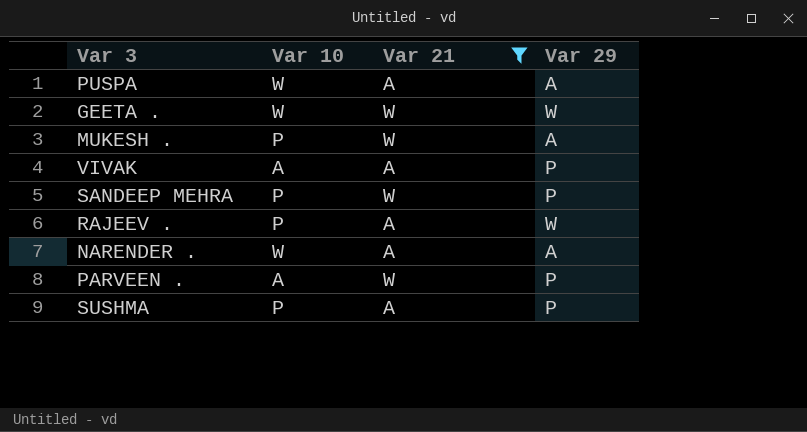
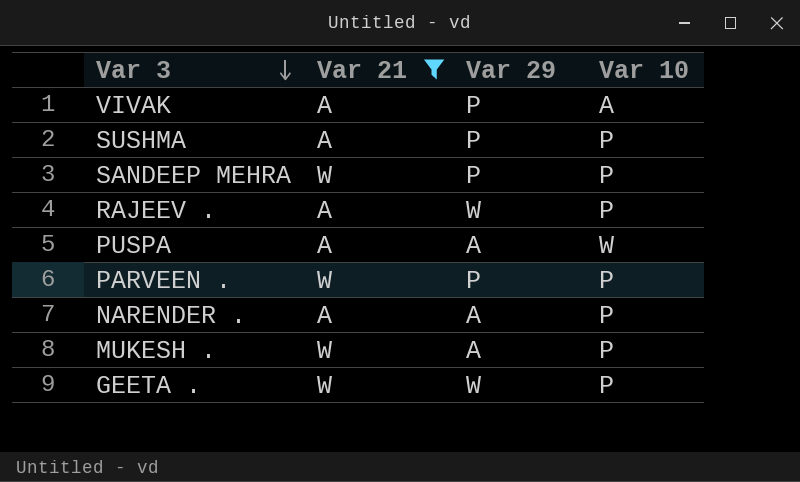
row order: none -> Var 3 descending
column Var 10 | position: 2 -> 4
PARVEEN . | Var 10: A -> P
NARENDER . | Var 10: W -> P
GEETA . | Var 10: W -> P

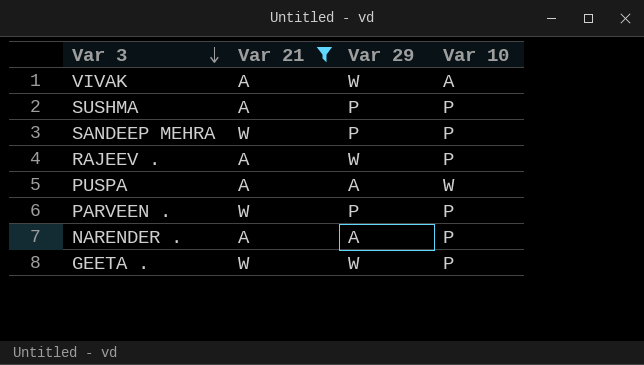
row MUKESH .: W | A | P -> none
VIVAK | Var 29: P -> W

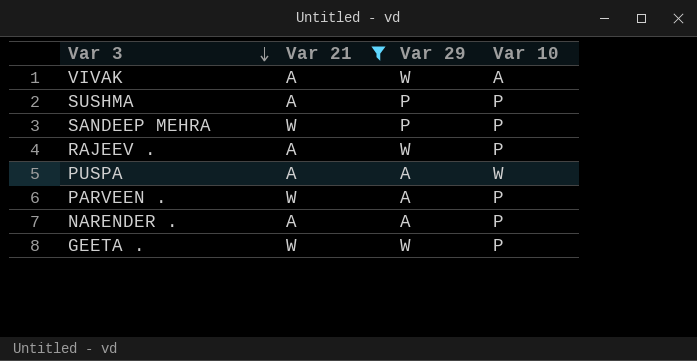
PARVEEN . | Var 29: P -> A

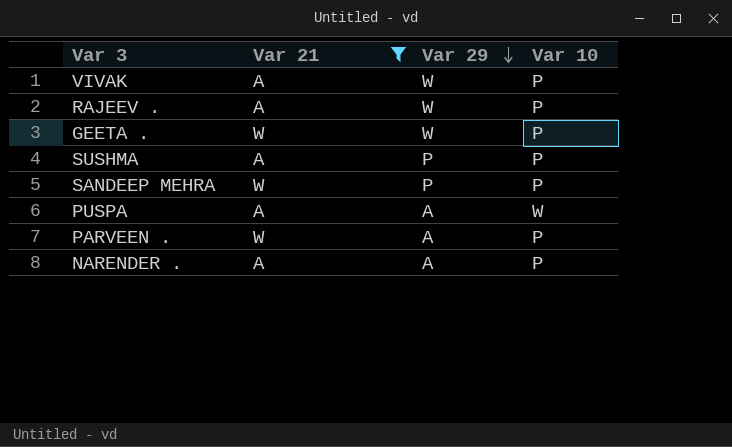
row order: Var 3 descending -> Var 29 descending
VIVAK | Var 10: A -> P

